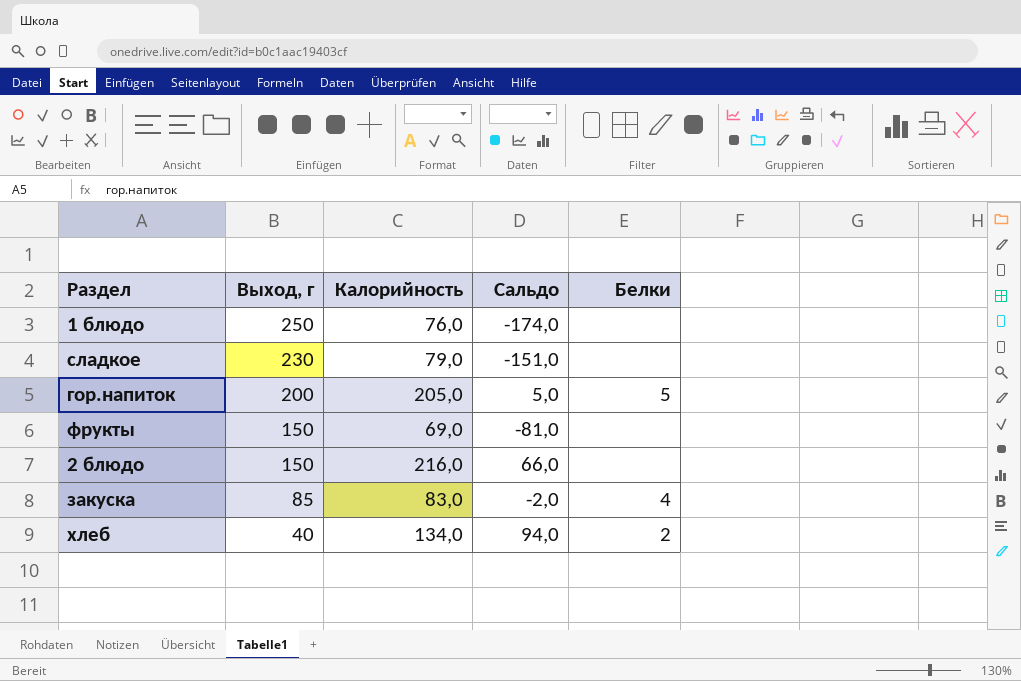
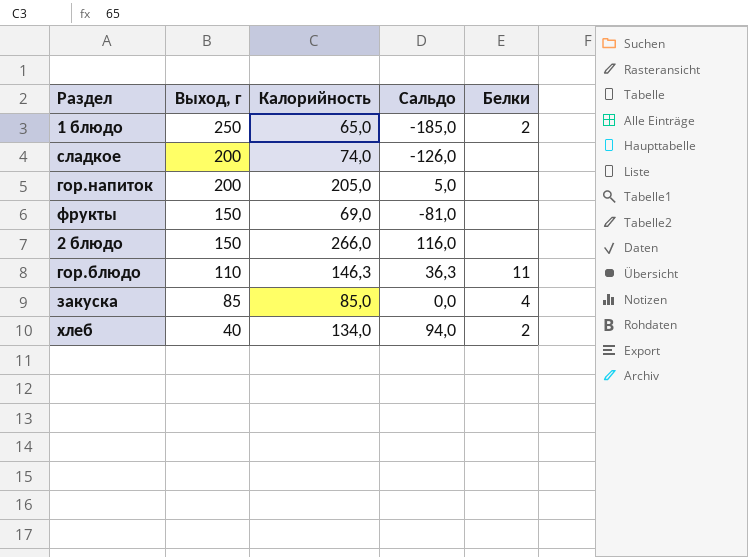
1 блюдо | Калорийность: 76,0 -> 65,0
1 блюдо | Сальдо: -174,0 -> -185,0
1 блюдо | Белки: none -> 2
сладкое | Выход, г: 230 -> 200
сладкое | Калорийность: 79,0 -> 74,0
сладкое | Сальдо: -151,0 -> -126,0
гор.напиток | Белки: 5 -> none
2 блюдо | Калорийность: 216,0 -> 266,0
2 блюдо | Сальдо: 66,0 -> 116,0
row гор.блюдо: none -> 110 | 146,3 | 36,3 | 11
закуска | Калорийность: 83,0 -> 85,0
закуска | Сальдо: -2,0 -> 0,0

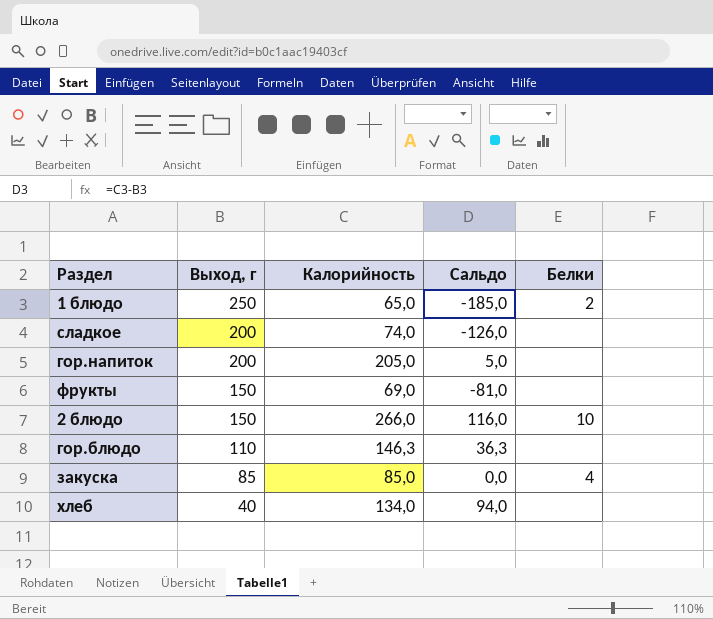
2 блюдо | Белки: none -> 10
гор.блюдо | Белки: 11 -> none
хлеб | Белки: 2 -> none

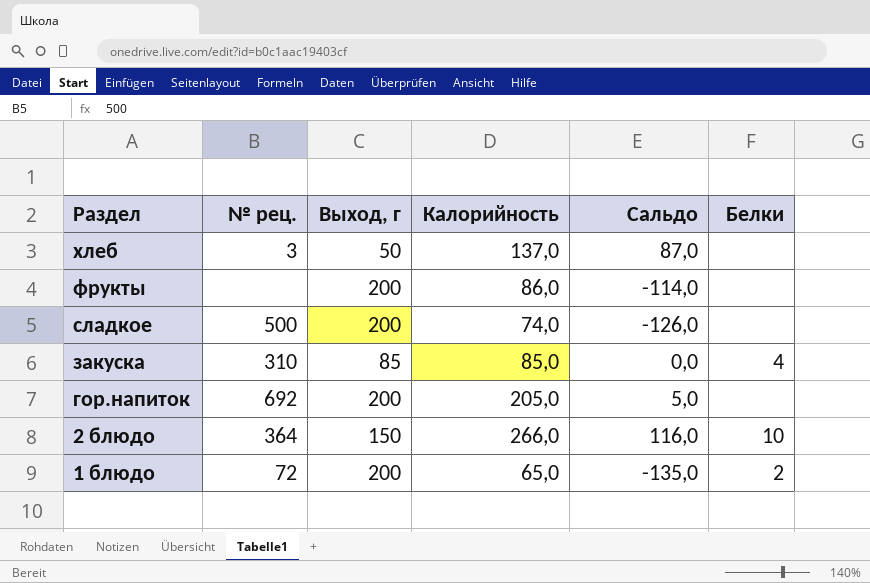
row order: Выход, г descending -> Раздел descending
column № рец. | position: none -> 2
row гор.блюдо: 110 | 146,3 | 36,3 | none -> none
хлеб | Выход, г: 40 -> 50
хлеб | Калорийность: 134,0 -> 137,0
хлеб | Сальдо: 94,0 -> 87,0
фрукты | Выход, г: 150 -> 200
фрукты | Калорийность: 69,0 -> 86,0
фрукты | Сальдо: -81,0 -> -114,0
1 блюдо | Выход, г: 250 -> 200
1 блюдо | Сальдо: -185,0 -> -135,0

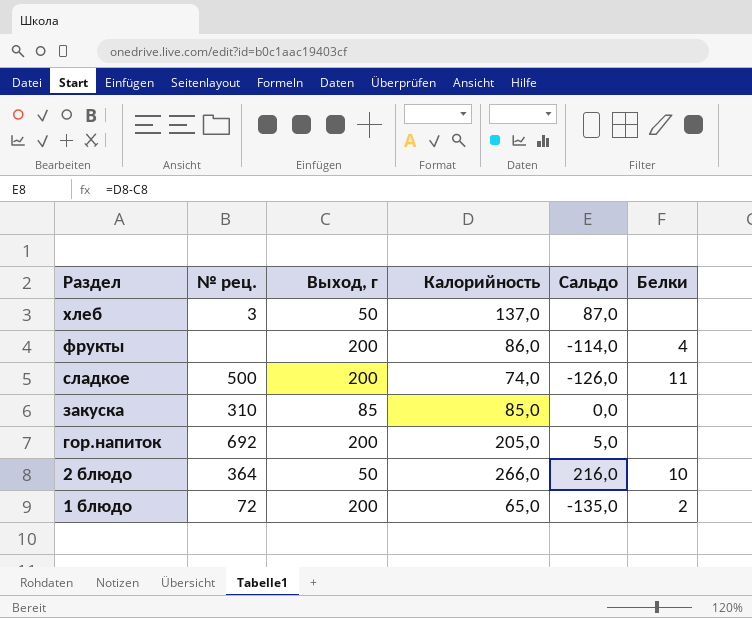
фрукты | Белки: none -> 4
сладкое | Белки: none -> 11
закуска | Белки: 4 -> none
2 блюдо | Выход, г: 150 -> 50
2 блюдо | Сальдо: 116,0 -> 216,0

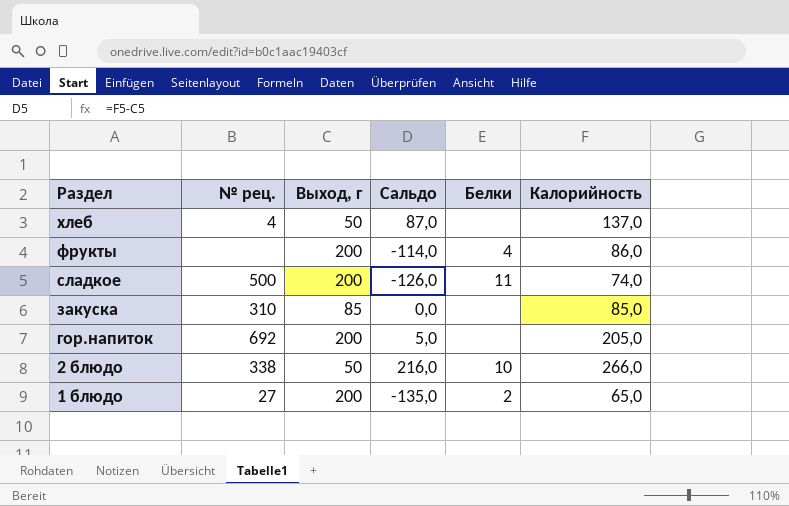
column Калорийность | position: 4 -> 6
хлеб | № рец.: 3 -> 4
2 блюдо | № рец.: 364 -> 338
1 блюдо | № рец.: 72 -> 27

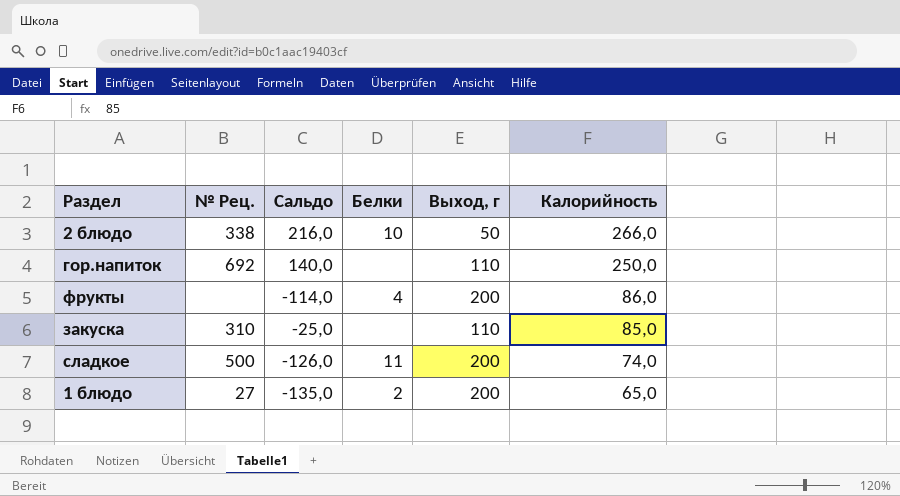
row order: Раздел descending -> Калорийность descending
column name: № рец. -> № Рец.
column Выход, г | position: 3 -> 5
row хлеб: 4 | 50 | 87,0 | none | 137,0 -> none
гор.напиток | Сальдо: 5,0 -> 140,0
гор.напиток | Выход, г: 200 -> 110
гор.напиток | Калорийность: 205,0 -> 250,0
закуска | Сальдо: 0,0 -> -25,0
закуска | Выход, г: 85 -> 110

